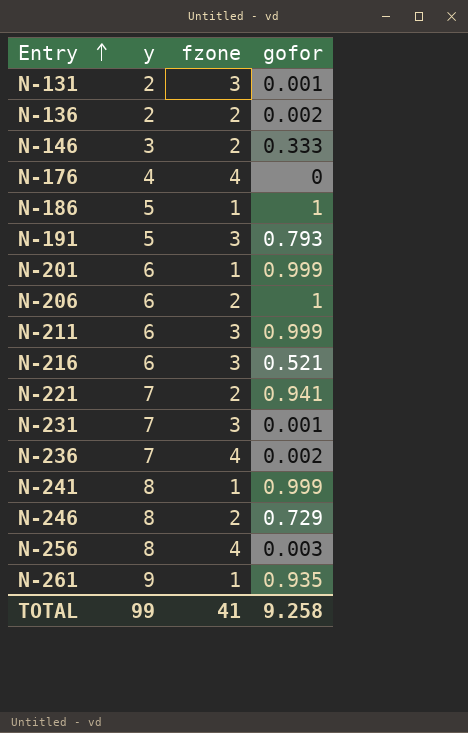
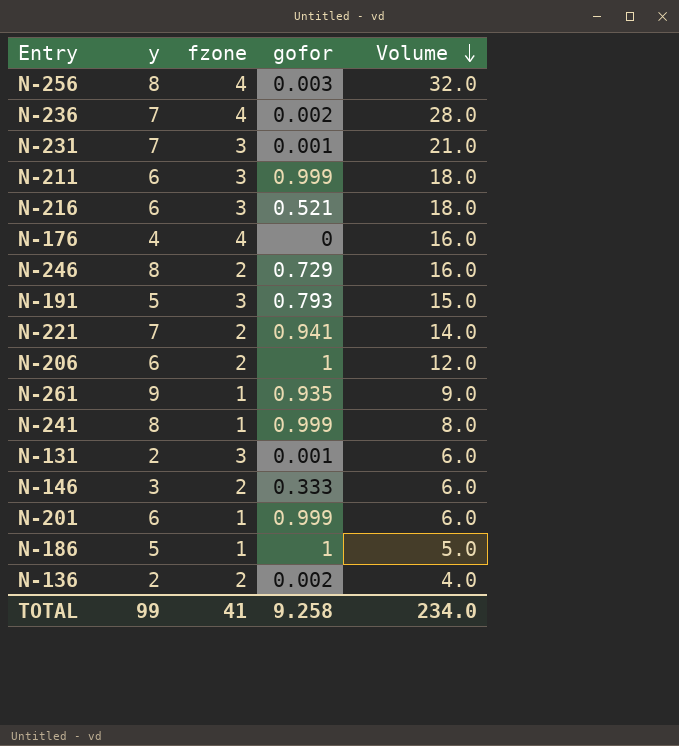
row order: Entry ascending -> Volume descending
column Volume | formula: none -> [y] * [fzone]

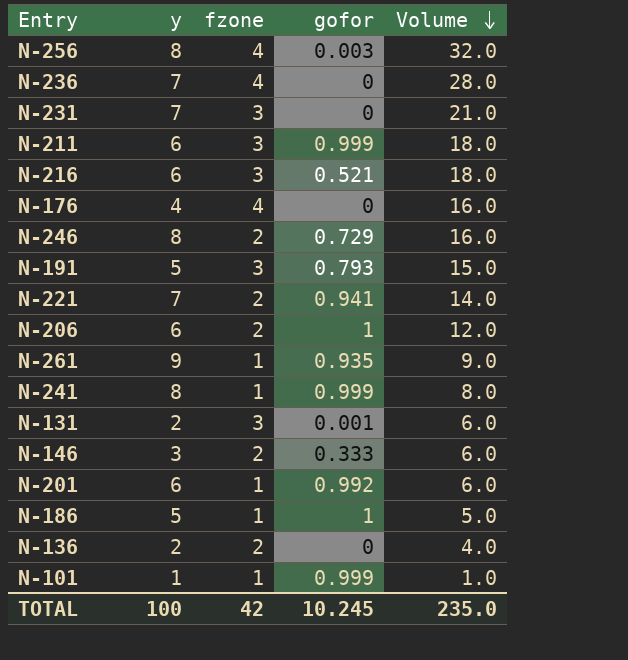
N-236 | gofor: 0.002 -> 0
N-231 | gofor: 0.001 -> 0
N-201 | gofor: 0.999 -> 0.992
N-136 | gofor: 0.002 -> 0
row N-101: none -> 1 | 1 | 0.999 | 1.0
TOTAL | y: 99 -> 100
TOTAL | fzone: 41 -> 42
TOTAL | gofor: 9.258 -> 10.245
TOTAL | Volume: 234.0 -> 235.0

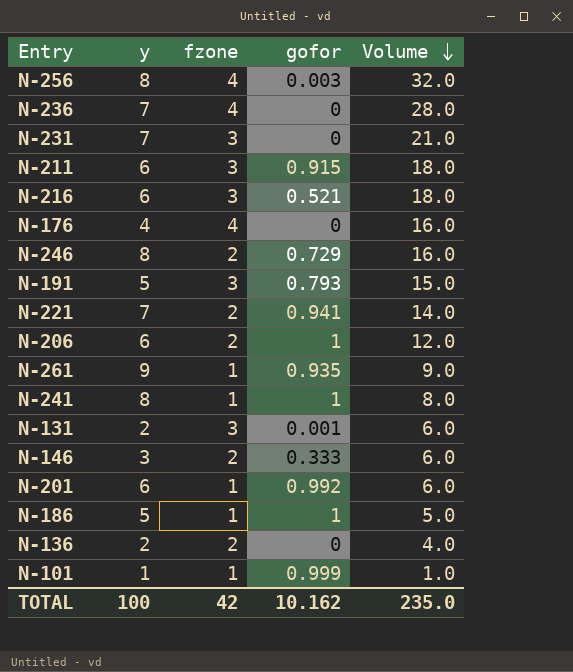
N-211 | gofor: 0.999 -> 0.915
N-241 | gofor: 0.999 -> 1
TOTAL | gofor: 10.245 -> 10.162

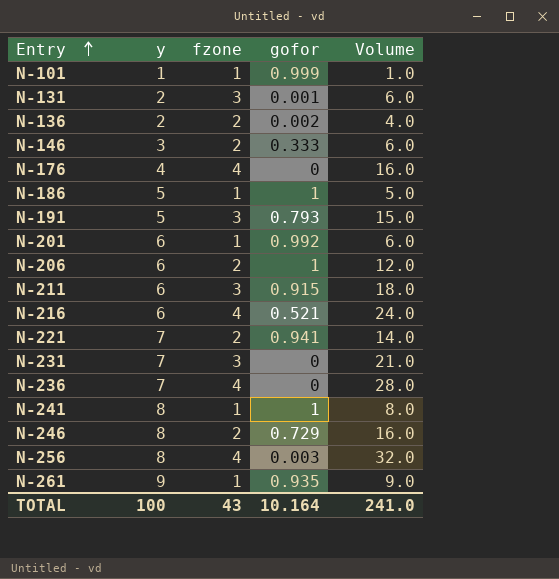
row order: Volume descending -> Entry ascending
N-136 | gofor: 0 -> 0.002
N-216 | fzone: 3 -> 4
N-216 | Volume: 18.0 -> 24.0
TOTAL | fzone: 42 -> 43
TOTAL | gofor: 10.162 -> 10.164
TOTAL | Volume: 235.0 -> 241.0

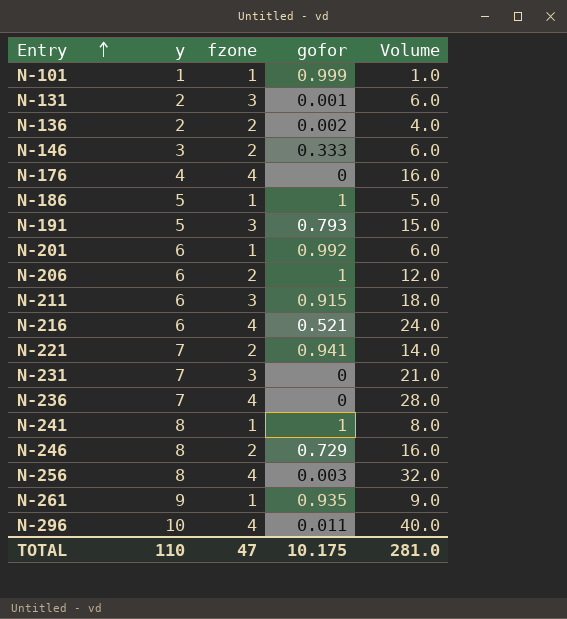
row N-296: none -> 10 | 4 | 0.011 | 40.0
TOTAL | y: 100 -> 110
TOTAL | fzone: 43 -> 47
TOTAL | gofor: 10.164 -> 10.175
TOTAL | Volume: 241.0 -> 281.0

